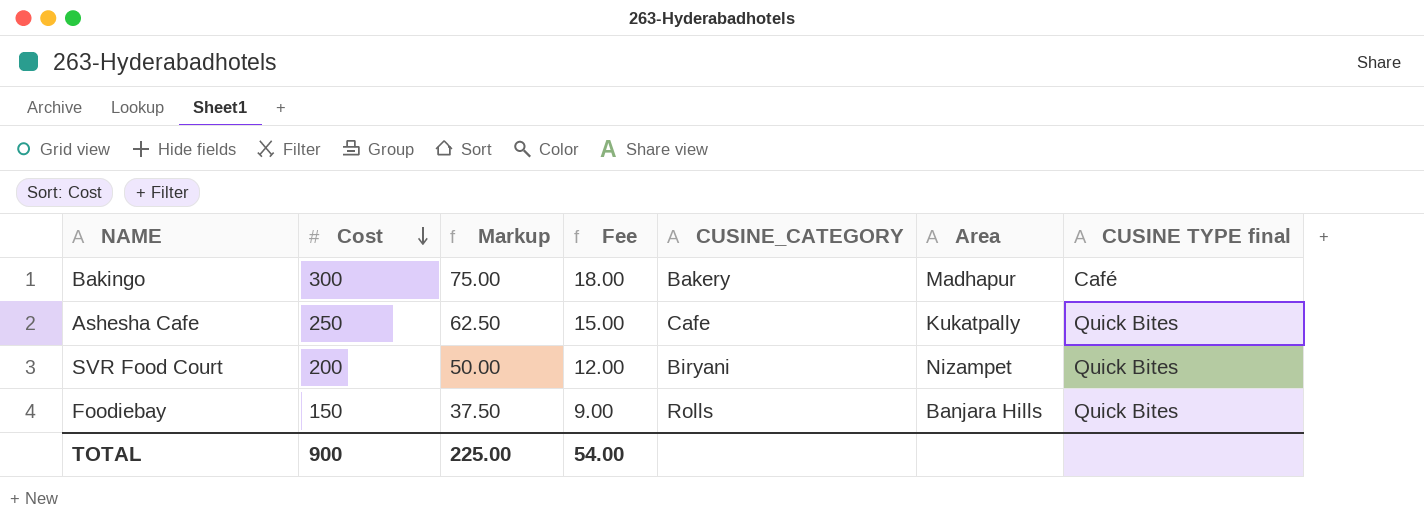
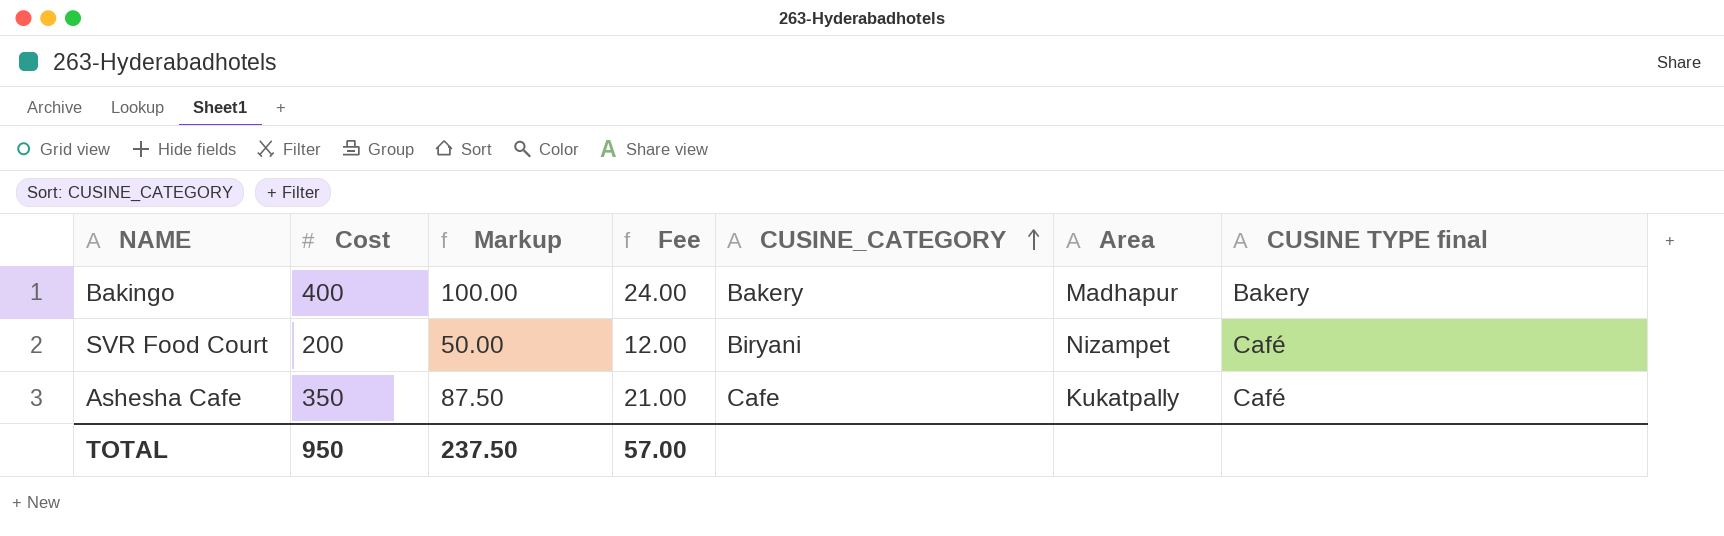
row order: Cost descending -> CUSINE_CATEGORY ascending
row Foodiebay: 150 | 37.50 | 9.00 | Rolls | Banjara Hills | Quick Bites -> none
Bakingo | Cost: 300 -> 400
Bakingo | Markup: 75.00 -> 100.00
Bakingo | Fee: 18.00 -> 24.00
Bakingo | CUSINE TYPE final: Café -> Bakery
SVR Food Court | CUSINE TYPE final: Quick Bites -> Café
Ashesha Cafe | Cost: 250 -> 350
Ashesha Cafe | Markup: 62.50 -> 87.50
Ashesha Cafe | Fee: 15.00 -> 21.00
Ashesha Cafe | CUSINE TYPE final: Quick Bites -> Café
TOTAL | Cost: 900 -> 950
TOTAL | Markup: 225.00 -> 237.50
TOTAL | Fee: 54.00 -> 57.00

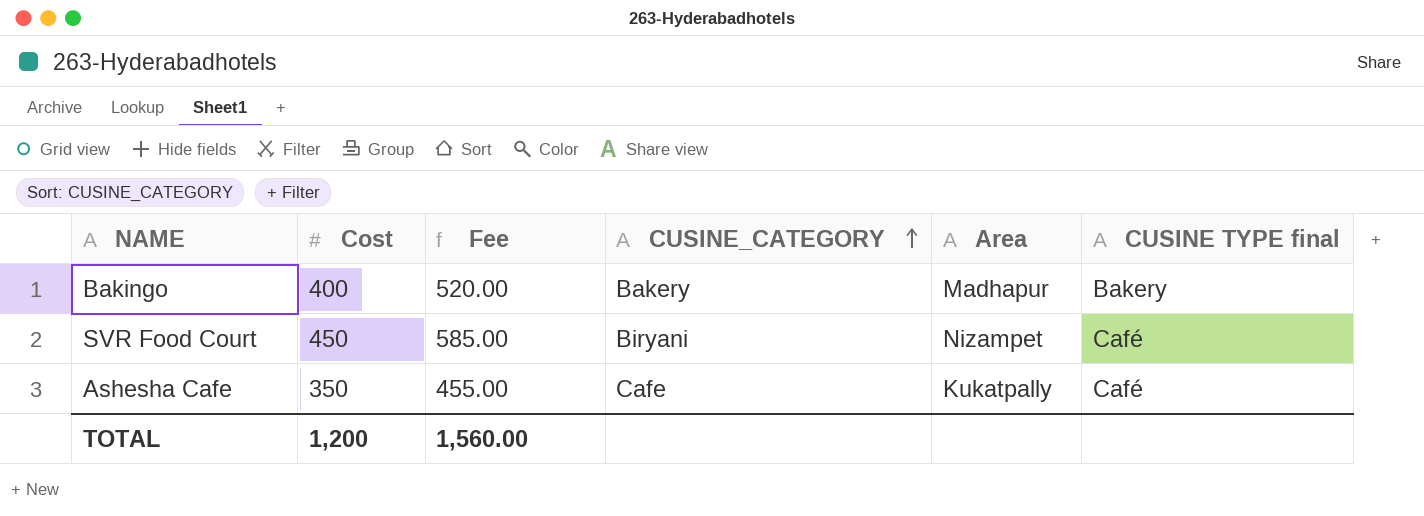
column Markup | formula: [Cost] * 0.25 -> none
column Fee | formula: [Cost] * 0.06 -> [Cost] * 1.3
SVR Food Court | Cost: 200 -> 450
TOTAL | Cost: 950 -> 1,200
TOTAL | Fee: 57.00 -> 1,560.00

